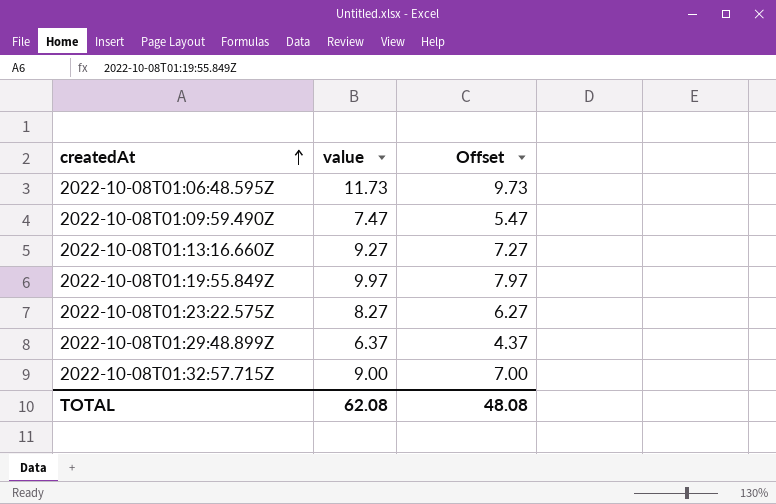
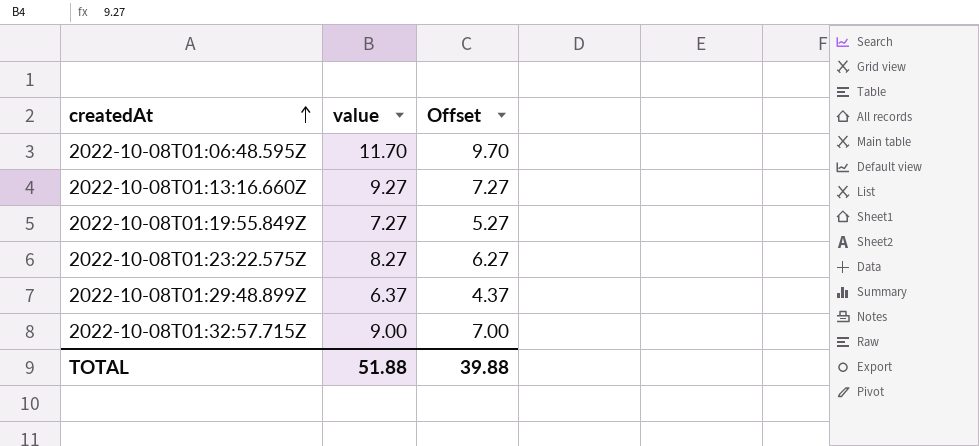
row 2022-10-08T01:09:59.490Z: 7.47 | 5.47 -> none
2022-10-08T01:06:48.595Z | value: 11.73 -> 11.70
2022-10-08T01:06:48.595Z | Offset: 9.73 -> 9.70
2022-10-08T01:19:55.849Z | value: 9.97 -> 7.27
2022-10-08T01:19:55.849Z | Offset: 7.97 -> 5.27
TOTAL | value: 62.08 -> 51.88
TOTAL | Offset: 48.08 -> 39.88

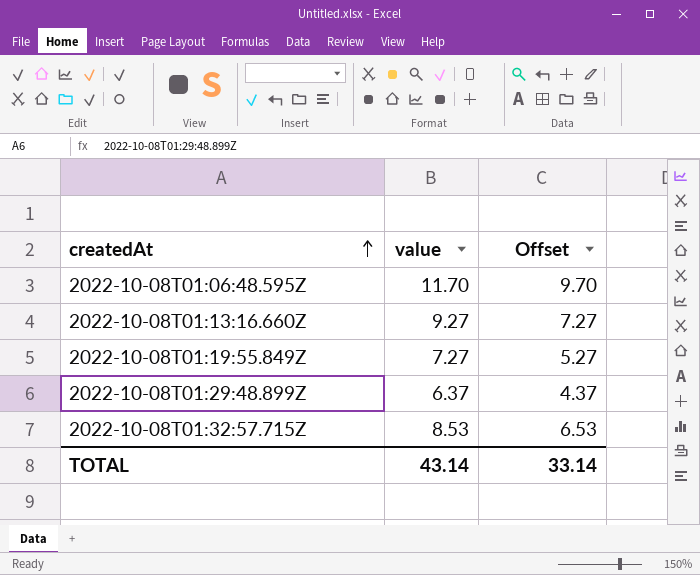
row 2022-10-08T01:23:22.575Z: 8.27 | 6.27 -> none
2022-10-08T01:32:57.715Z | value: 9.00 -> 8.53
2022-10-08T01:32:57.715Z | Offset: 7.00 -> 6.53
TOTAL | value: 51.88 -> 43.14
TOTAL | Offset: 39.88 -> 33.14

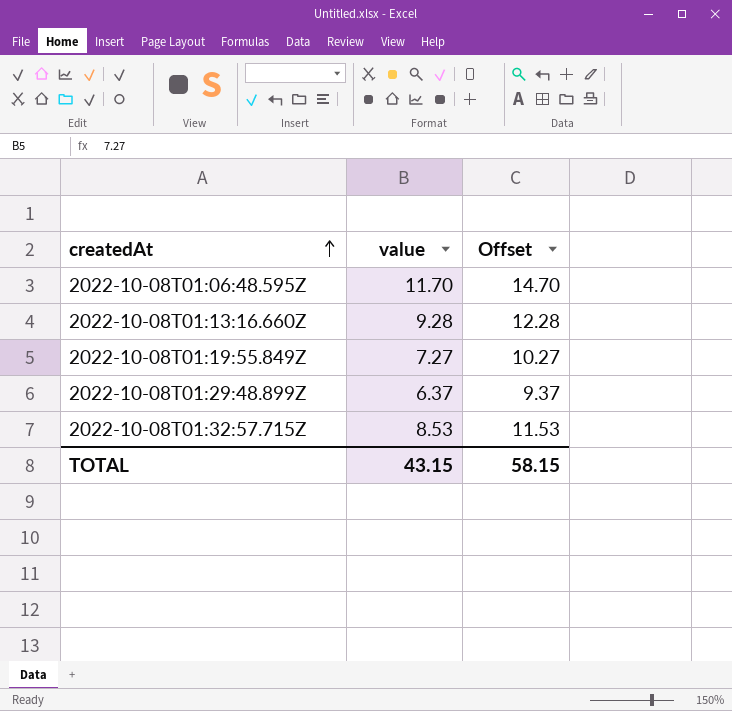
column Offset | formula: [value] - 2 -> [value] + 3
2022-10-08T01:13:16.660Z | value: 9.27 -> 9.28
TOTAL | value: 43.14 -> 43.15
TOTAL | Offset: 33.14 -> 58.15

